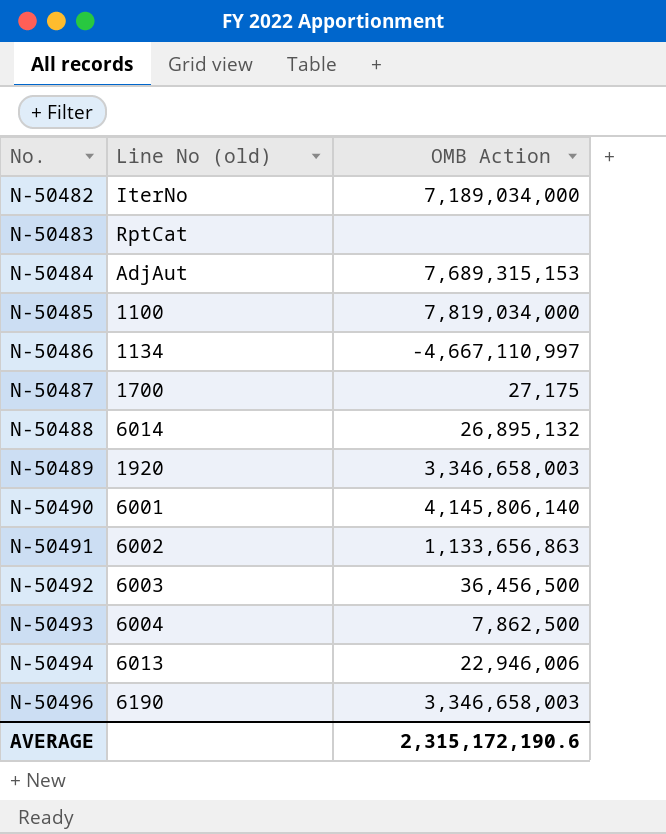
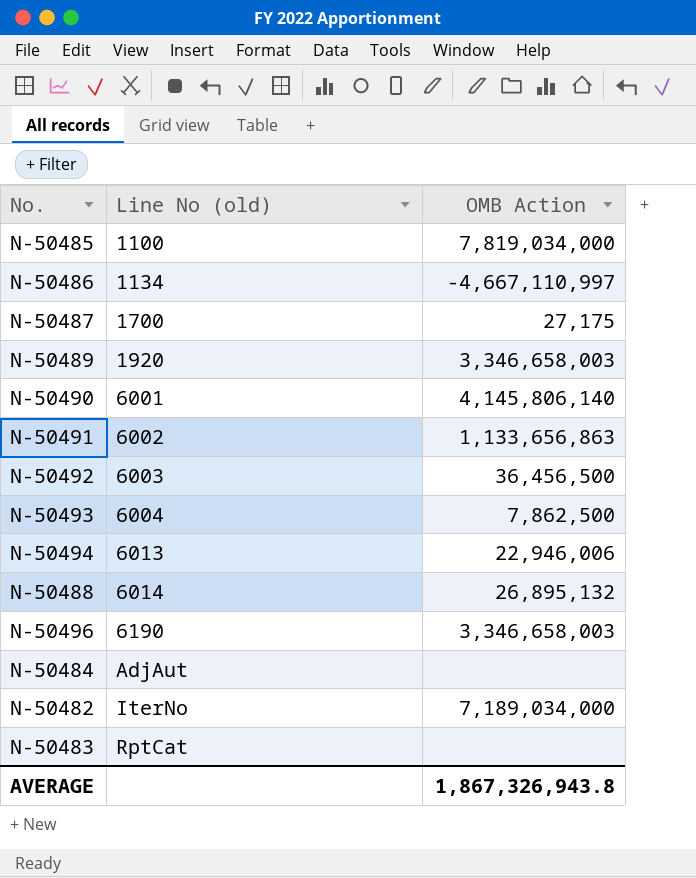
row order: No. ascending -> Line No (old) ascending
N-50484 | OMB Action: 7,689,315,153 -> none
AVERAGE | OMB Action: 2,315,172,190.6 -> 1,867,326,943.8

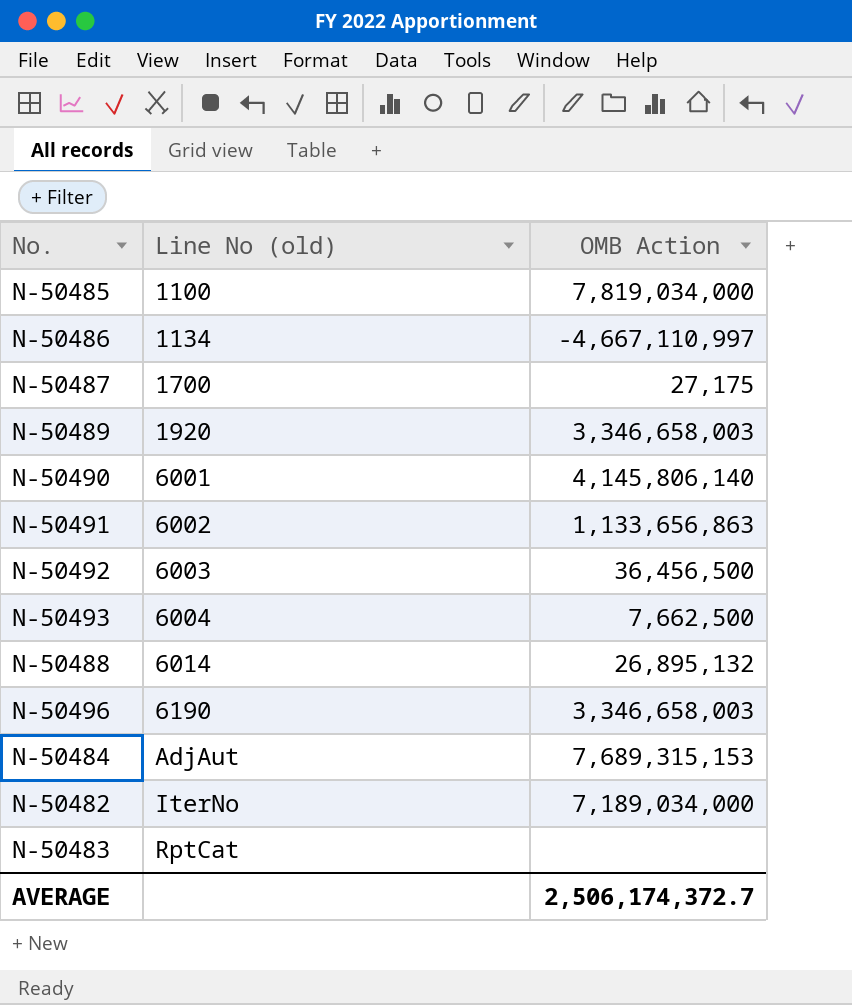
row N-50494: 6013 | 22,946,006 -> none
N-50493 | OMB Action: 7,862,500 -> 7,662,500
N-50484 | OMB Action: none -> 7,689,315,153
AVERAGE | OMB Action: 1,867,326,943.8 -> 2,506,174,372.7

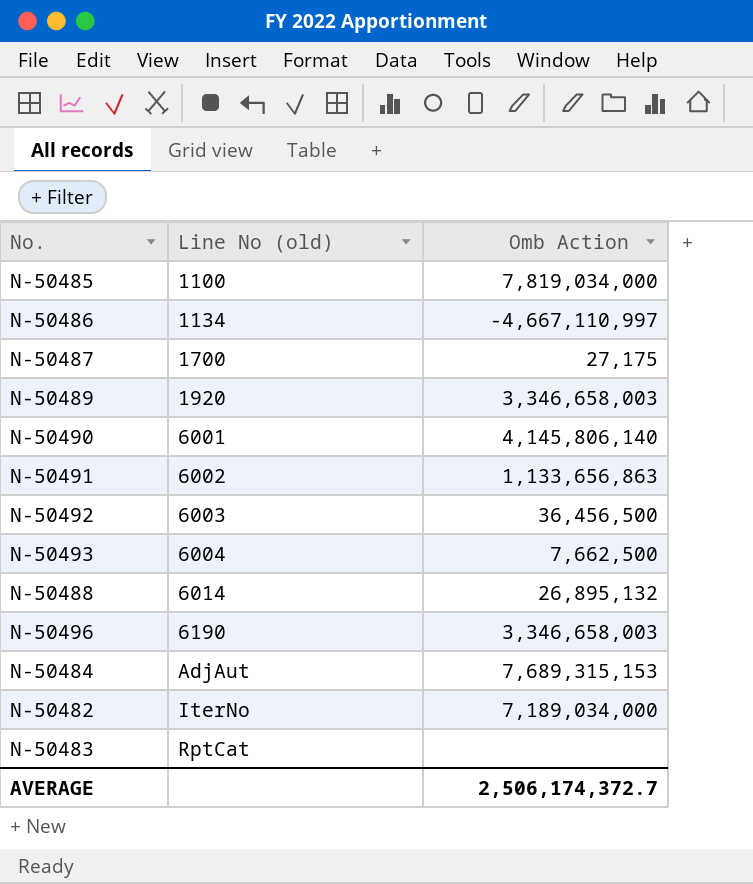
column name: OMB Action -> Omb Action

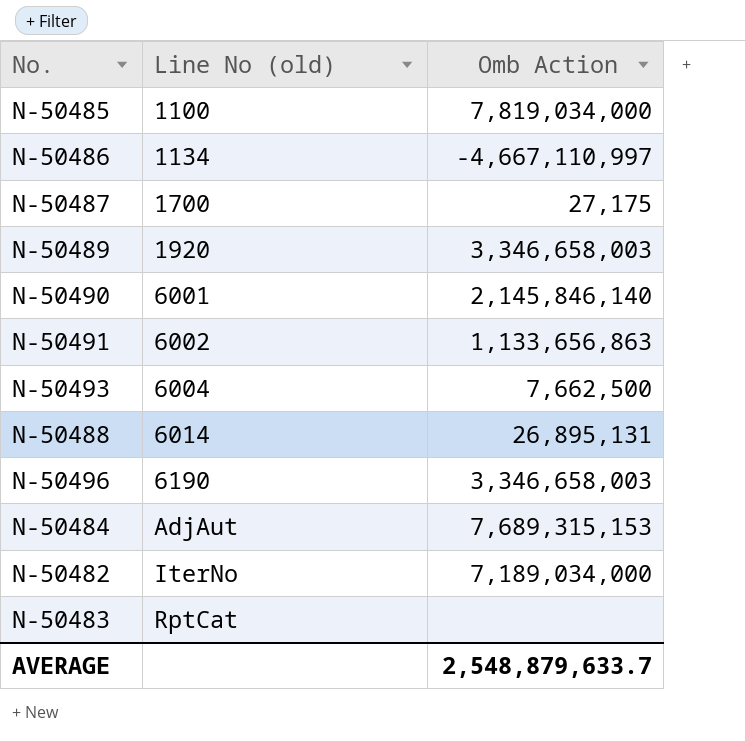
row N-50492: 6003 | 36,456,500 -> none
N-50490 | Omb Action: 4,145,806,140 -> 2,145,846,140
N-50488 | Omb Action: 26,895,132 -> 26,895,131
AVERAGE | Omb Action: 2,506,174,372.7 -> 2,548,879,633.7

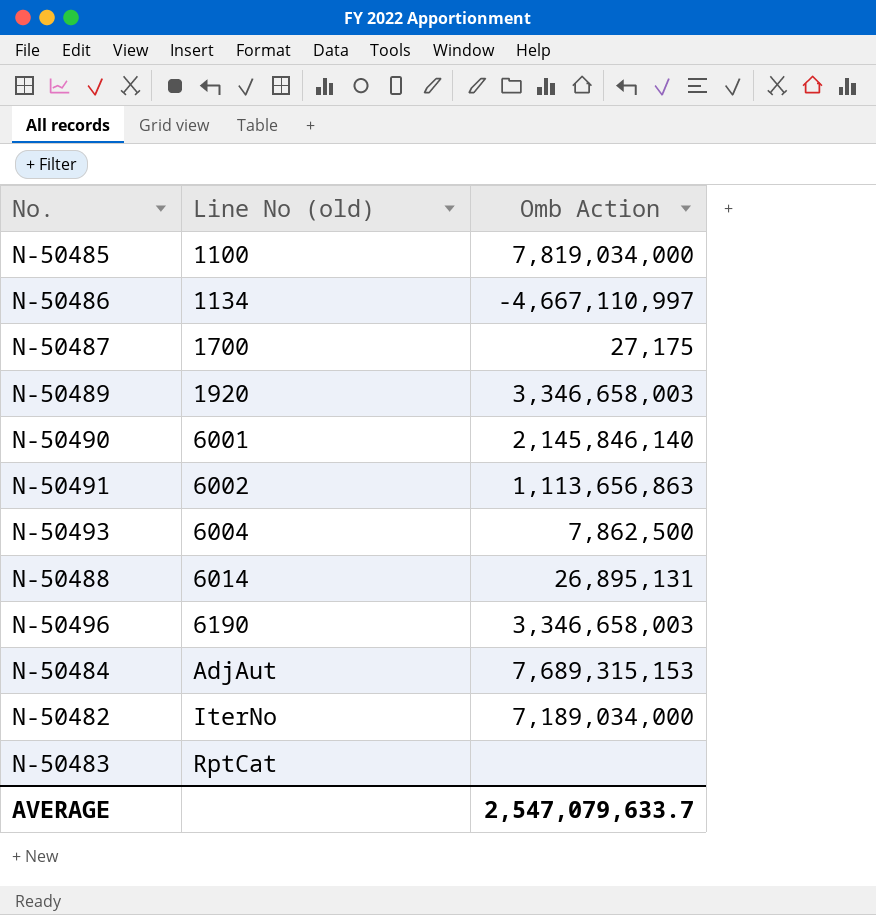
N-50491 | Omb Action: 1,133,656,863 -> 1,113,656,863
N-50493 | Omb Action: 7,662,500 -> 7,862,500
AVERAGE | Omb Action: 2,548,879,633.7 -> 2,547,079,633.7

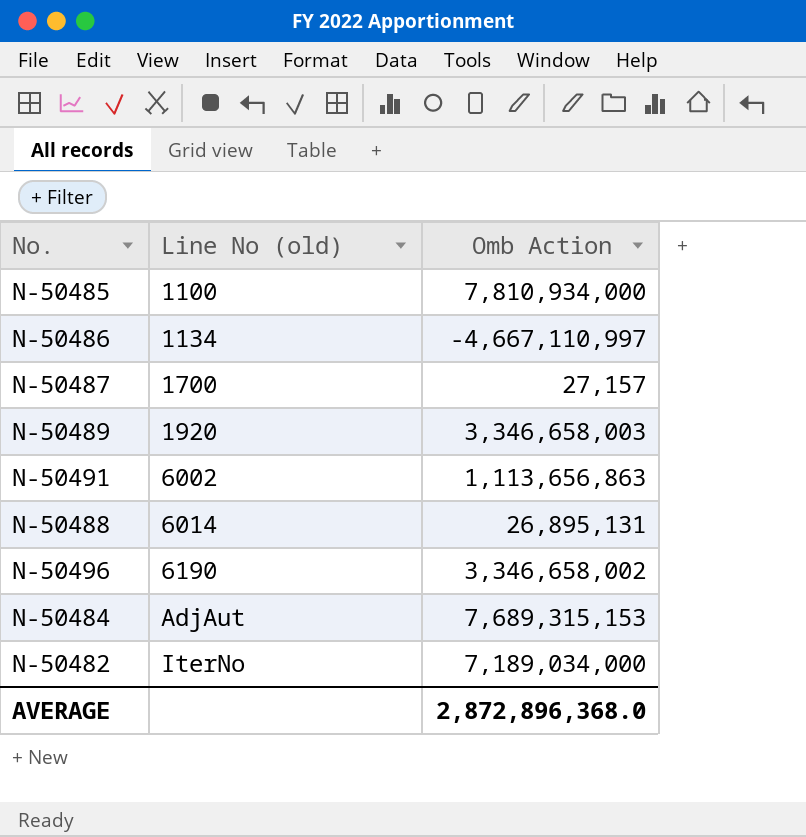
row N-50490: 6001 | 2,145,846,140 -> none
row N-50493: 6004 | 7,862,500 -> none
row N-50483: RptCat | none -> none
N-50485 | Omb Action: 7,819,034,000 -> 7,810,934,000
N-50487 | Omb Action: 27,175 -> 27,157
N-50496 | Omb Action: 3,346,658,003 -> 3,346,658,002
AVERAGE | Omb Action: 2,547,079,633.7 -> 2,872,896,368.0

